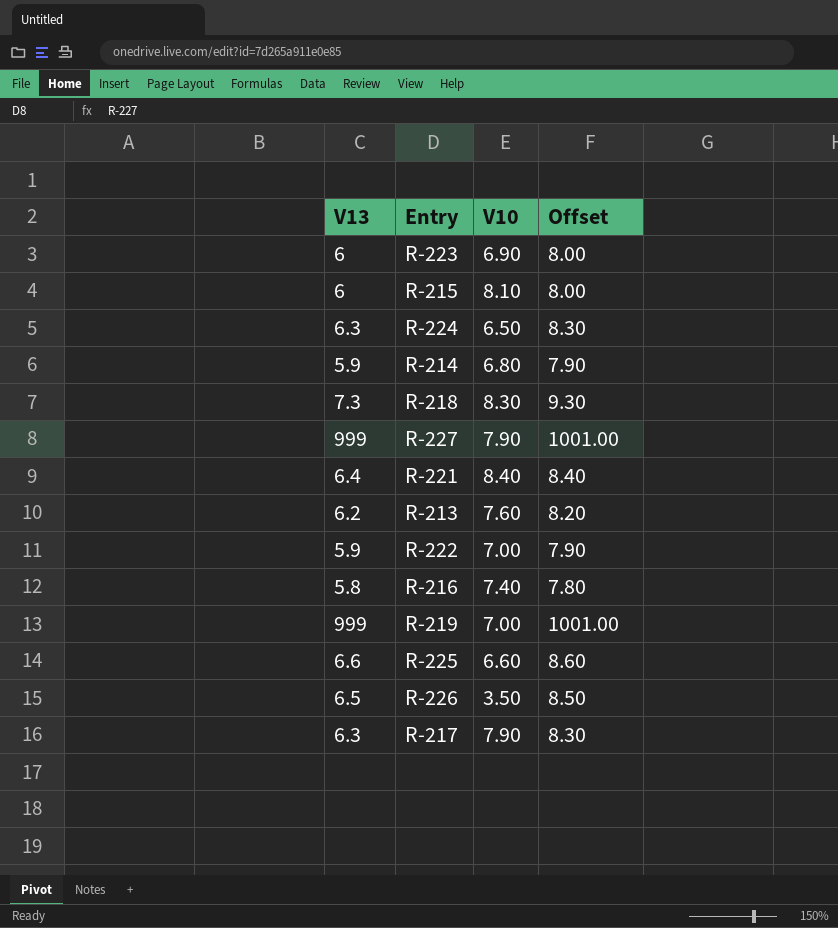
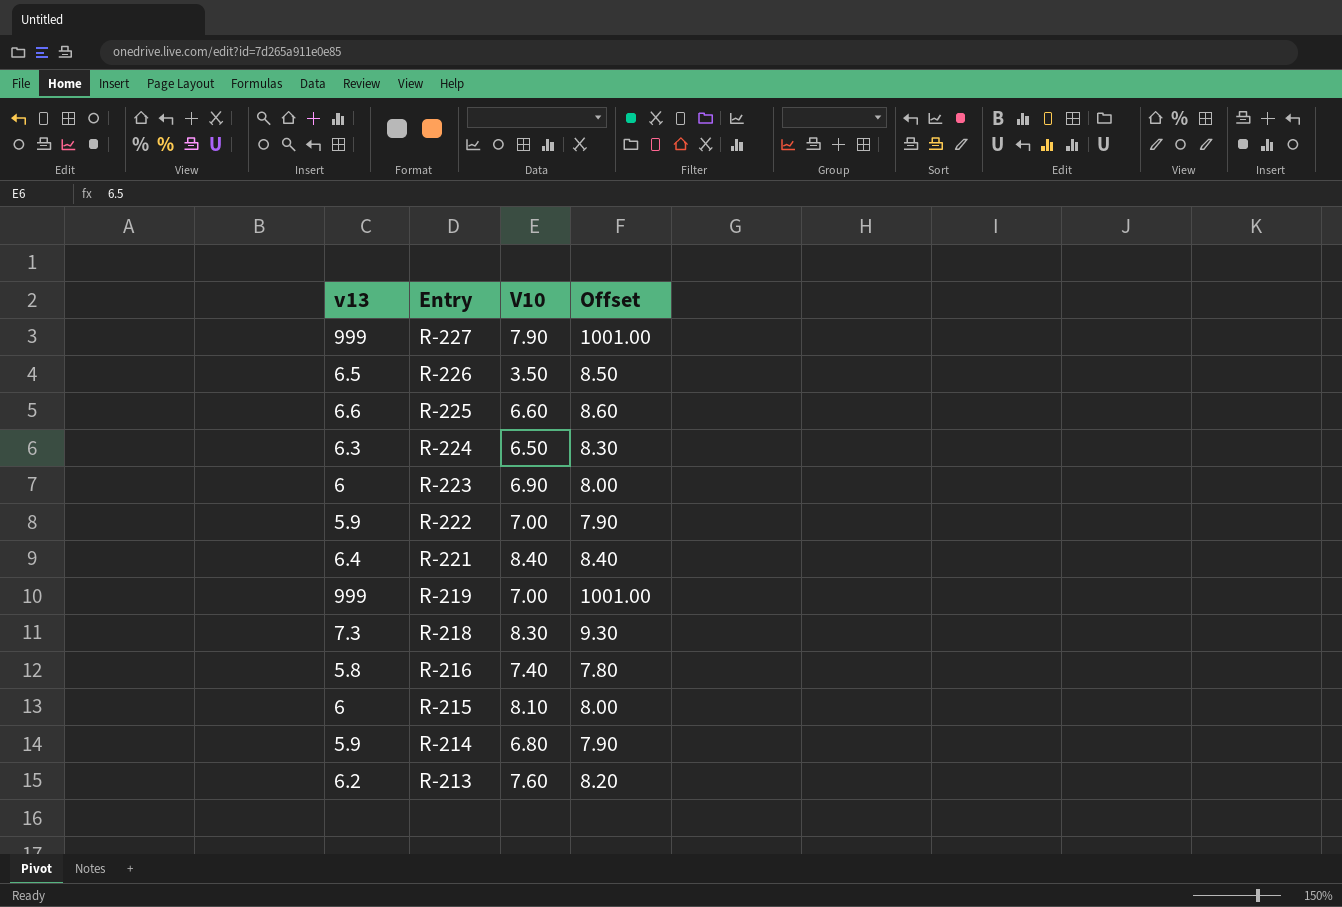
row order: none -> Entry descending
column name: V13 -> v13
row R-217: 6.3 | 7.90 | 8.30 -> none

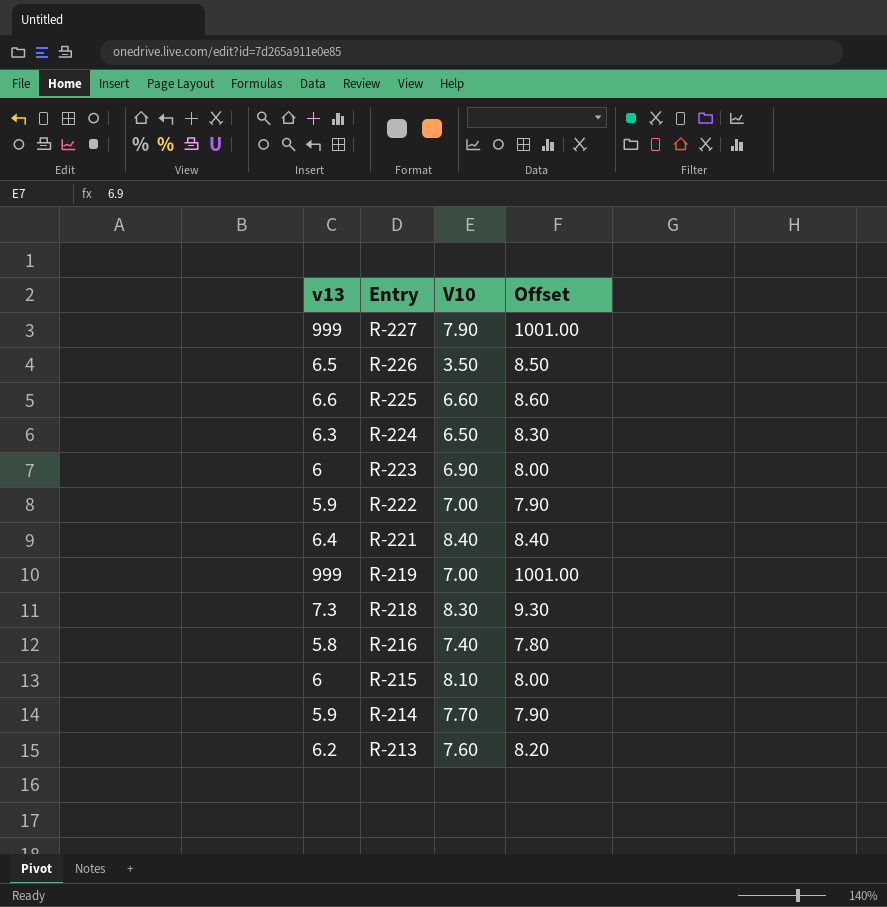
R-214 | V10: 6.80 -> 7.70

